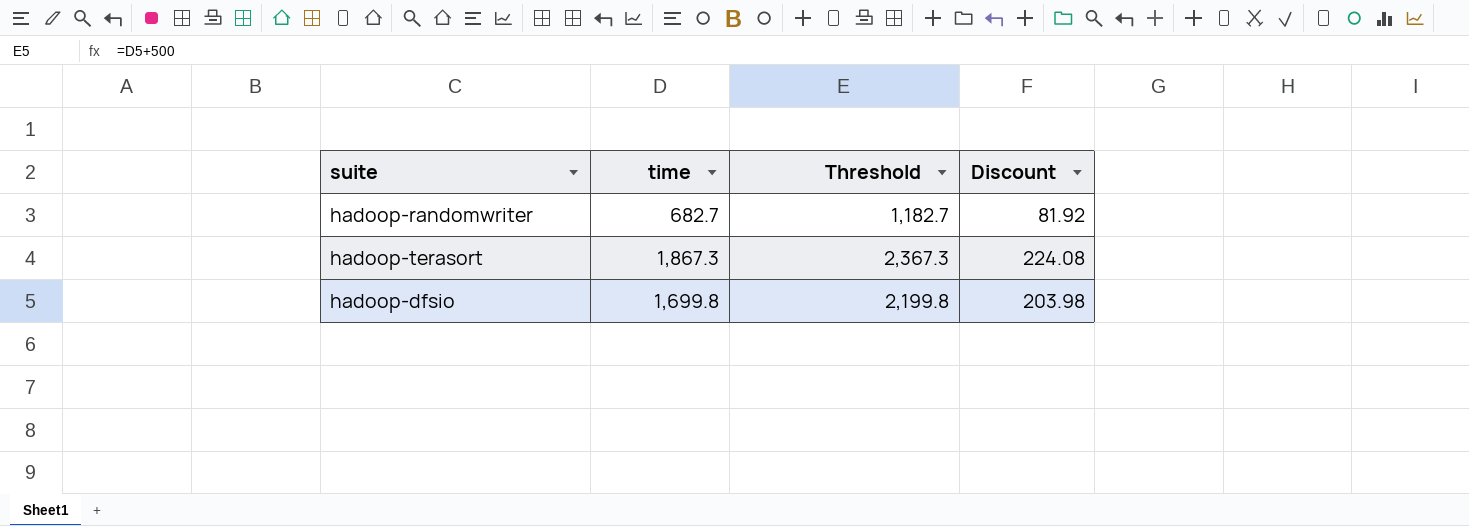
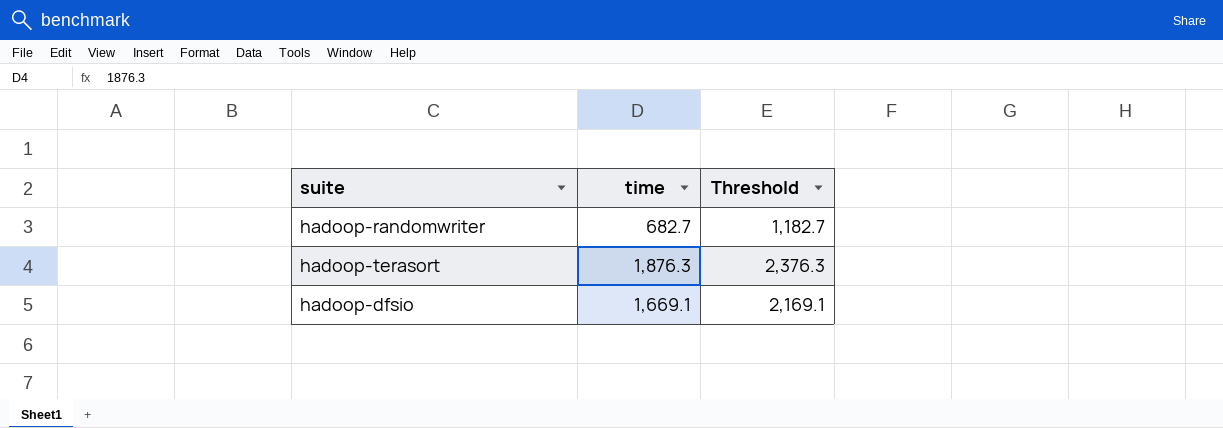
column Discount | formula: [time] * 0.12 -> none
hadoop-terasort | time: 1,867.3 -> 1,876.3
hadoop-terasort | Threshold: 2,367.3 -> 2,376.3
hadoop-dfsio | time: 1,699.8 -> 1,669.1
hadoop-dfsio | Threshold: 2,199.8 -> 2,169.1

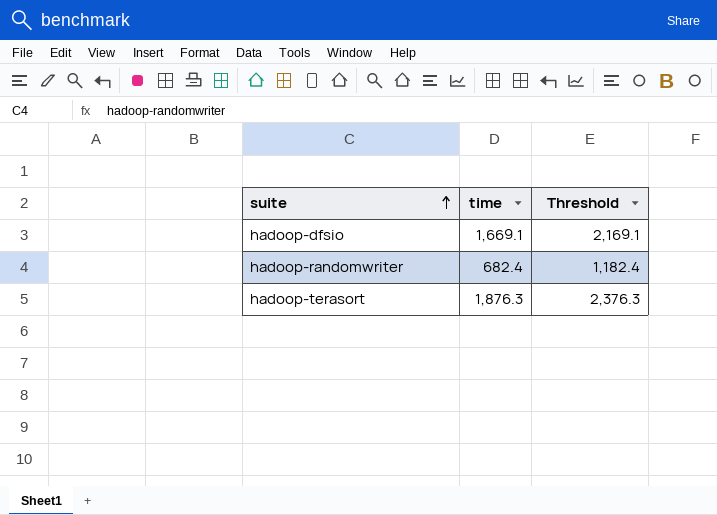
row order: none -> suite ascending
hadoop-randomwriter | time: 682.7 -> 682.4
hadoop-randomwriter | Threshold: 1,182.7 -> 1,182.4

